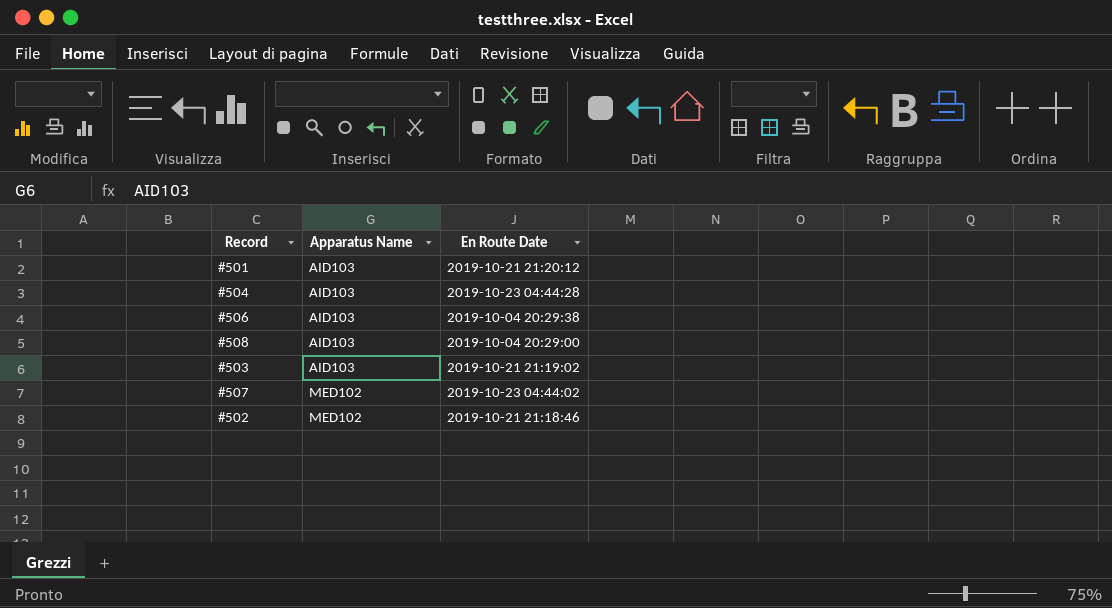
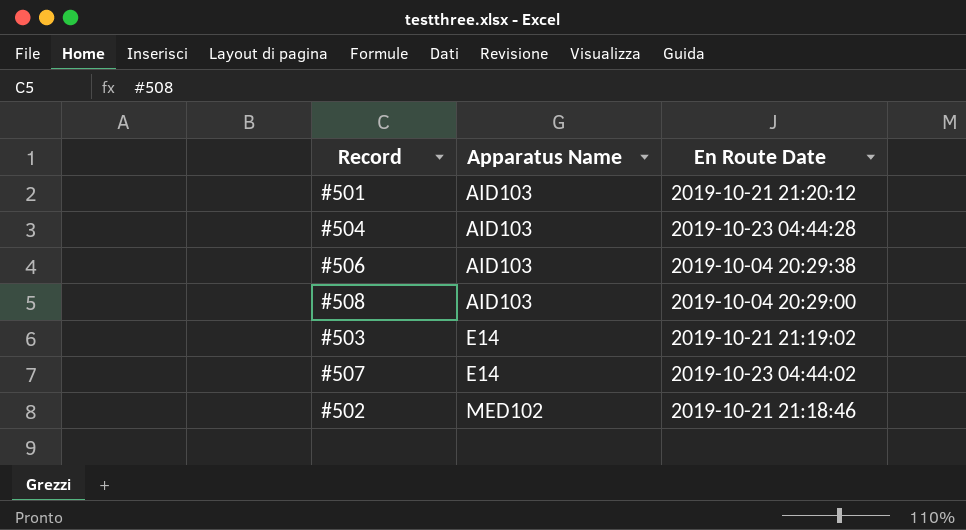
#503 | Apparatus Name: AID103 -> E14
#507 | Apparatus Name: MED102 -> E14

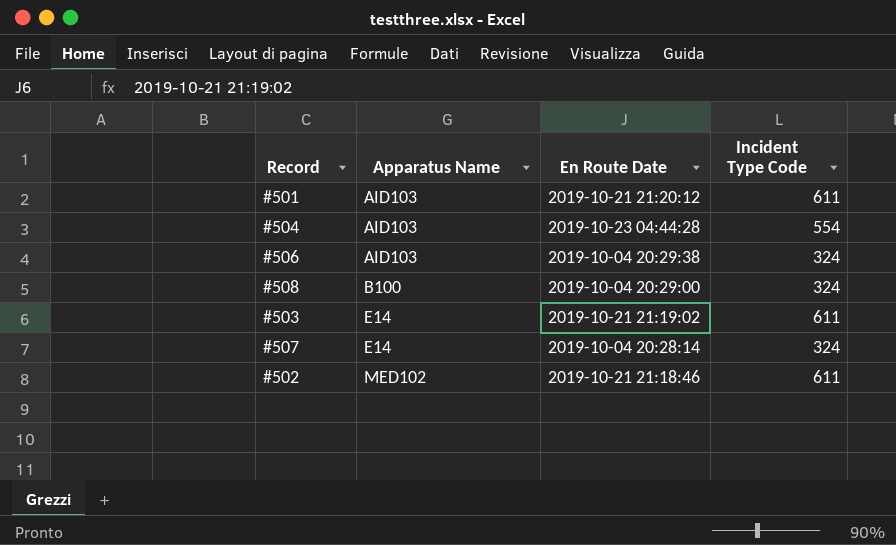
column Incident Type Code | position: none -> 4
#508 | Apparatus Name: AID103 -> B100
#507 | En Route Date: 2019-10-23 04:44:02 -> 2019-10-04 20:28:14

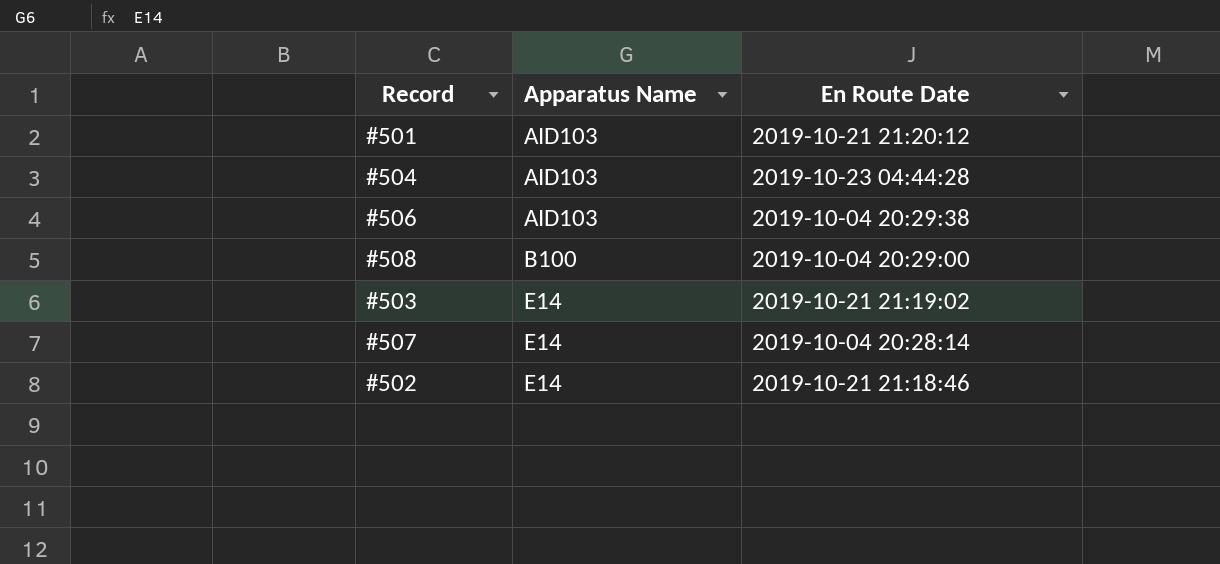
column Incident Type Code | position: 4 -> none
#502 | Apparatus Name: MED102 -> E14

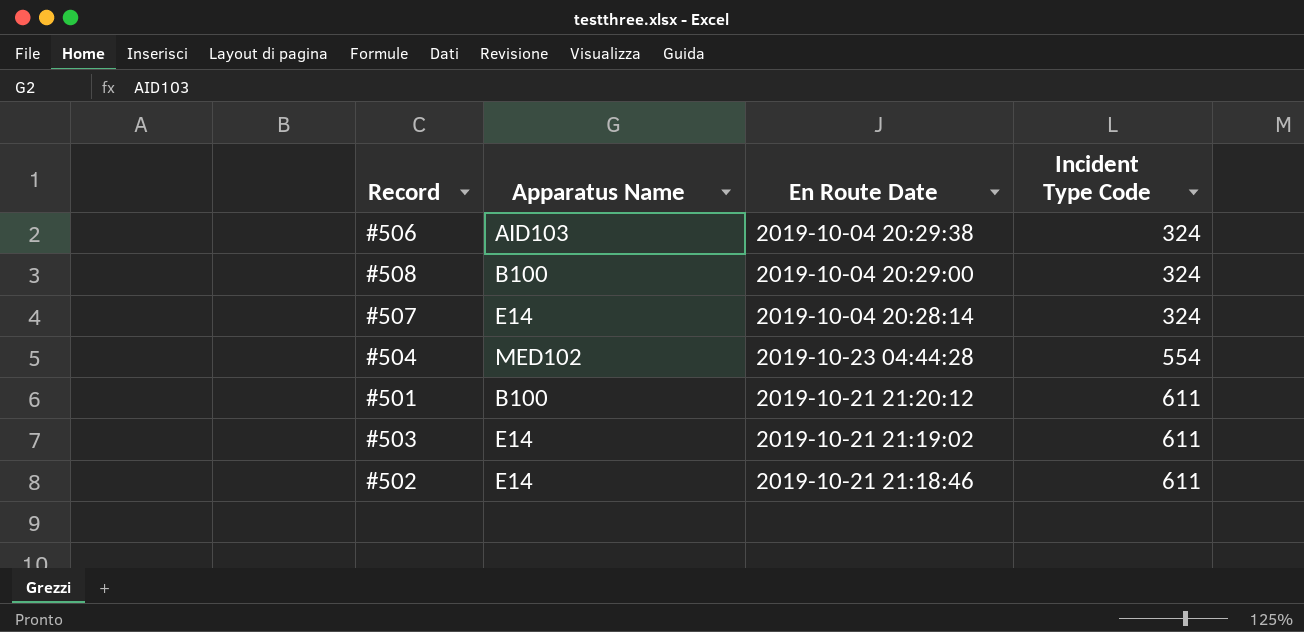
row order: Apparatus Name ascending -> Incident Type Code ascending
column Incident Type Code | position: none -> 4
#504 | Apparatus Name: AID103 -> MED102
#501 | Apparatus Name: AID103 -> B100

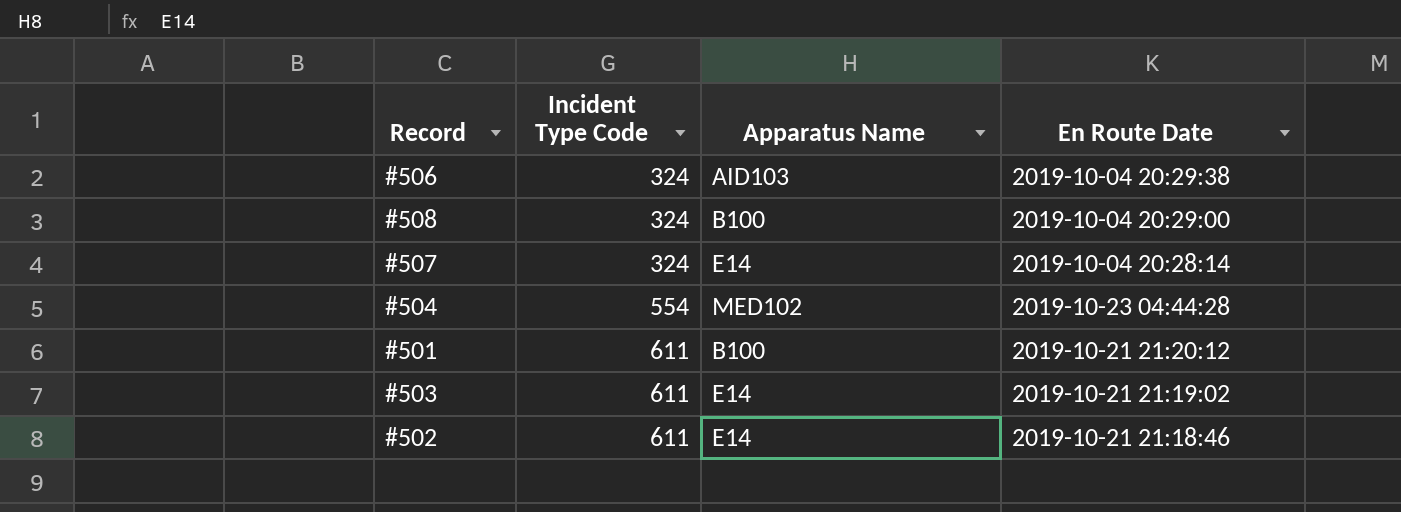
column Incident Type Code | position: 4 -> 2

